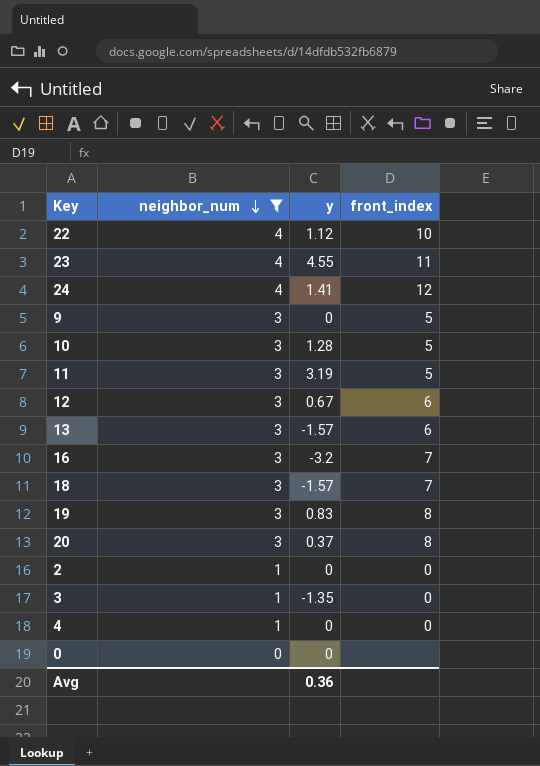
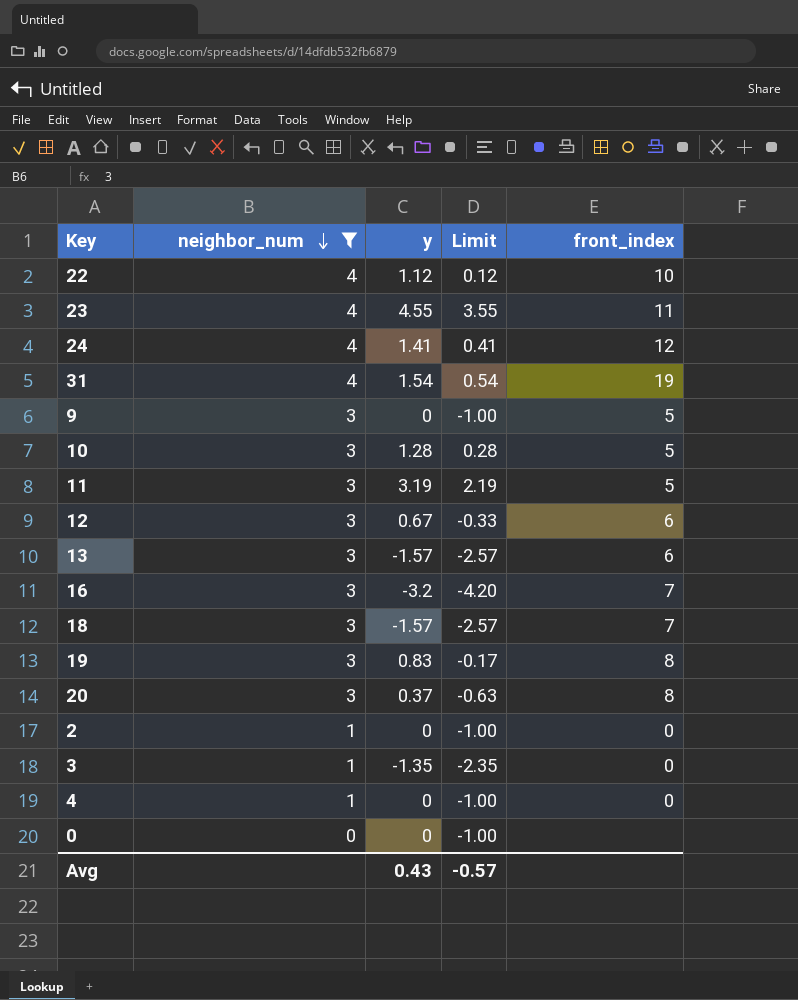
column Limit | formula: none -> [y] - 1
row 31: none -> 4 | 1.54 | 0.54 | 19
Avg | y: 0.36 -> 0.43

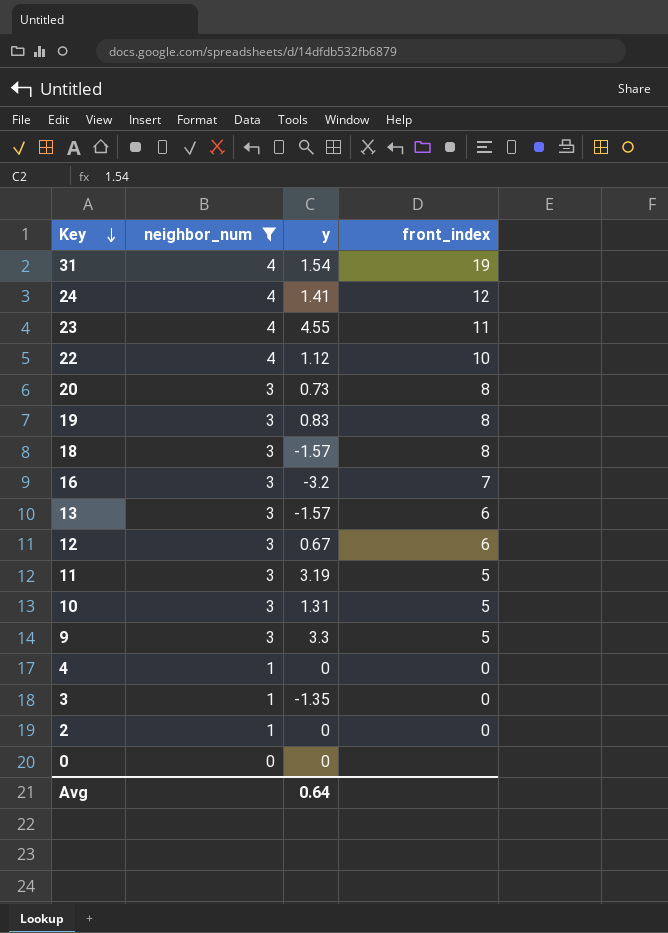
row order: neighbor_num descending -> Key descending
column Limit | formula: [y] - 1 -> none
20 | y: 0.37 -> 0.73
18 | front_index: 7 -> 8
10 | y: 1.28 -> 1.31
9 | y: 0 -> 3.3
Avg | y: 0.43 -> 0.64

